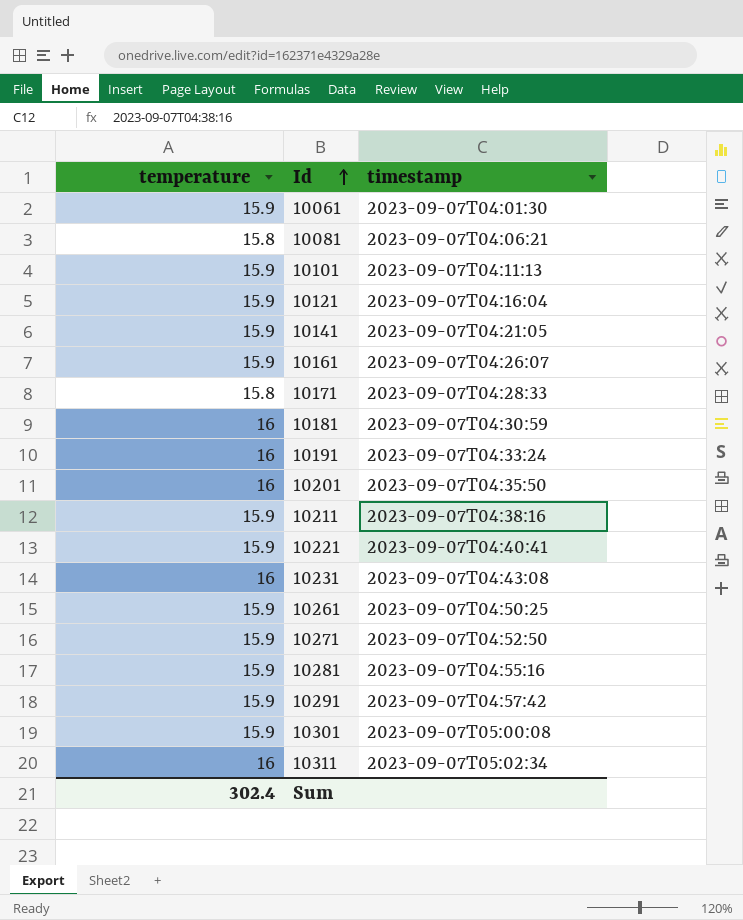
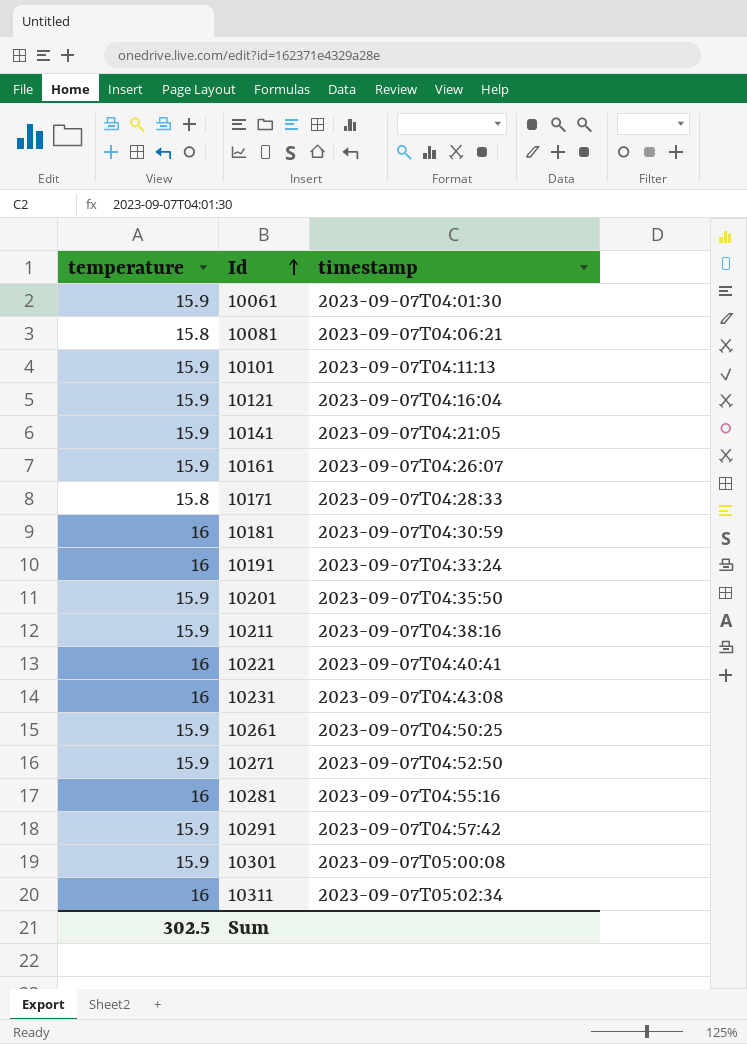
10201 | temperature: 16 -> 15.9
10221 | temperature: 15.9 -> 16
10281 | temperature: 15.9 -> 16
Sum | temperature: 302.4 -> 302.5

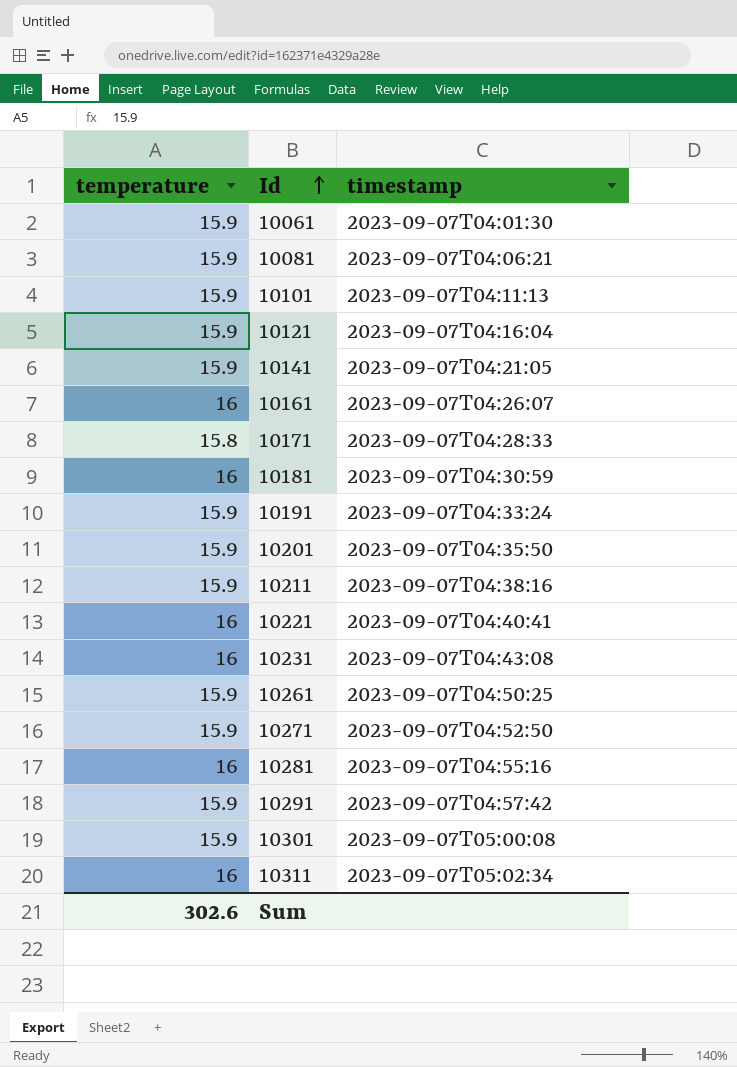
10081 | temperature: 15.8 -> 15.9
10161 | temperature: 15.9 -> 16
10191 | temperature: 16 -> 15.9
Sum | temperature: 302.5 -> 302.6

